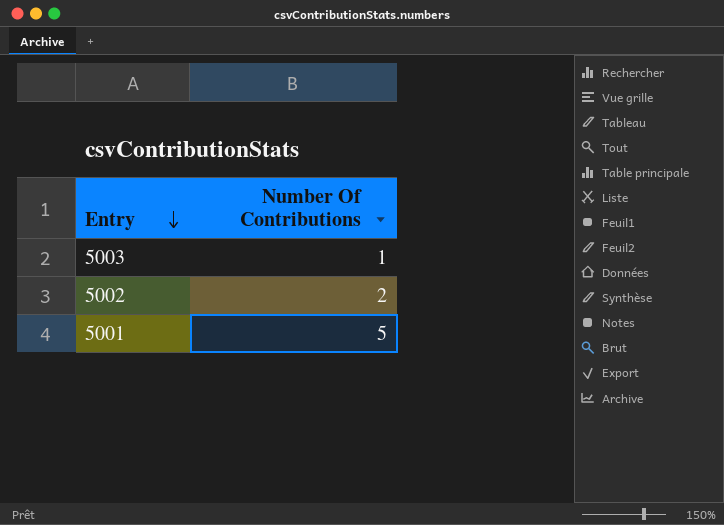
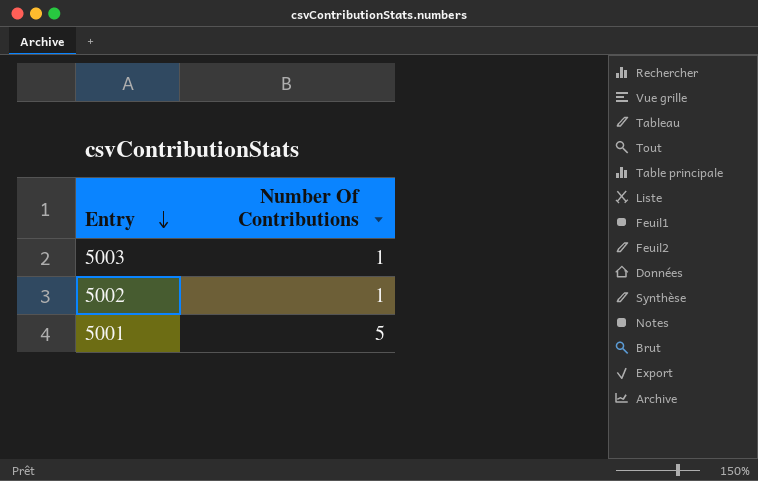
5002 | Number Of Contributions: 2 -> 1

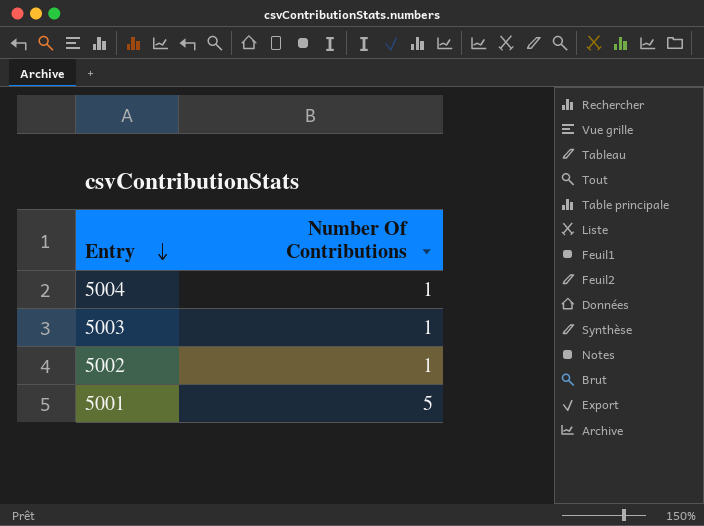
row 5004: none -> 1

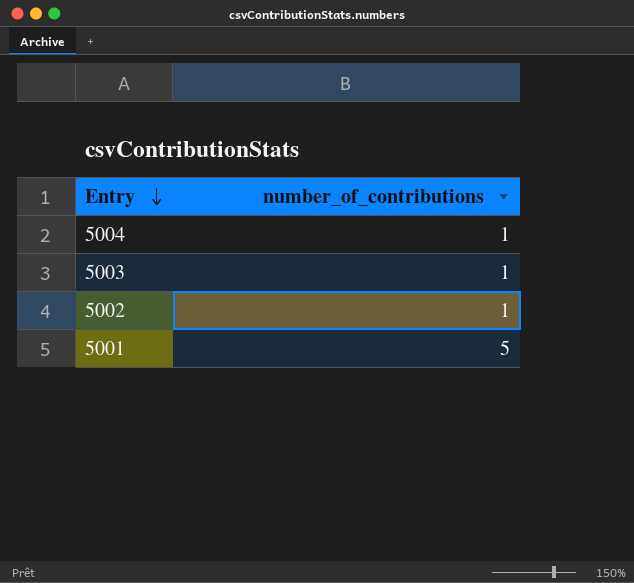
column name: Number Of Contributions -> number_of_contributions

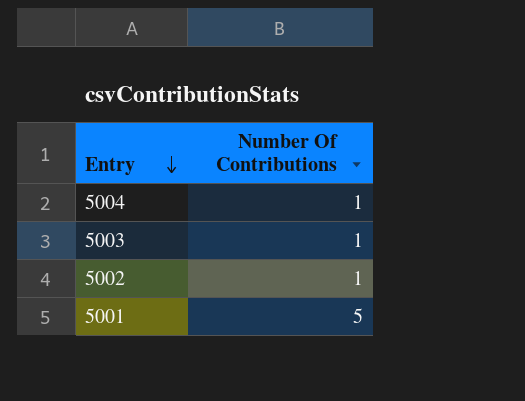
column name: number_of_contributions -> Number Of Contributions

